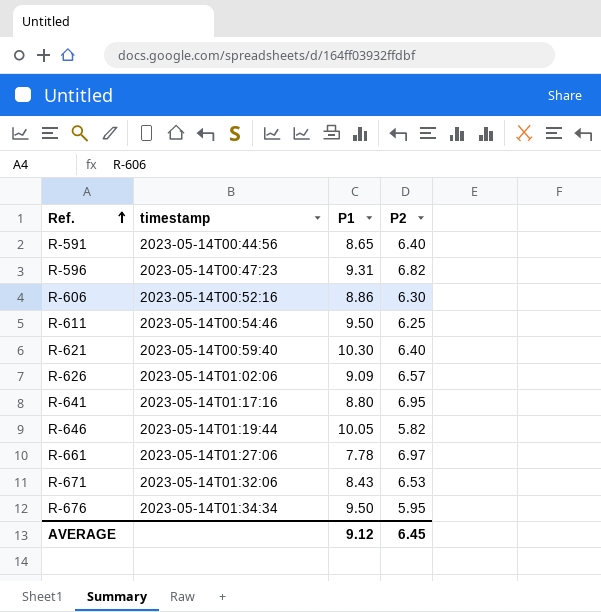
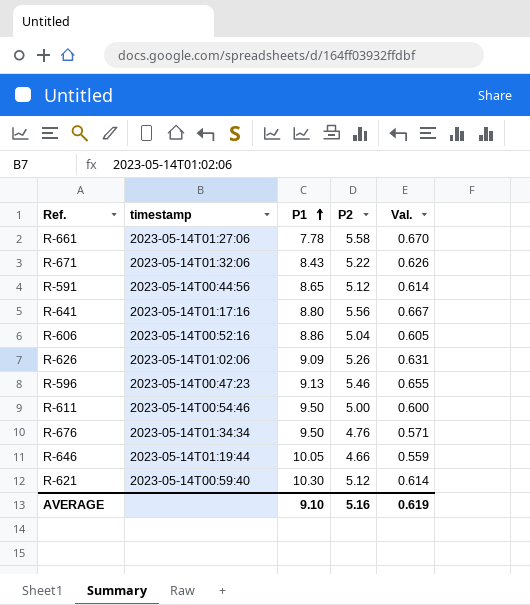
row order: Ref. ascending -> P1 ascending
column Val. | formula: none -> [P2] * 0.12
R-661 | P2: 6.97 -> 5.58
R-671 | P2: 6.53 -> 5.22
R-591 | P2: 6.40 -> 5.12
R-641 | P2: 6.95 -> 5.56
R-606 | P2: 6.30 -> 5.04
R-626 | P2: 6.57 -> 5.26
R-596 | P1: 9.31 -> 9.13
R-596 | P2: 6.82 -> 5.46
R-611 | P2: 6.25 -> 5.00
R-676 | P2: 5.95 -> 4.76
R-646 | P2: 5.82 -> 4.66
R-621 | P2: 6.40 -> 5.12
AVERAGE | P1: 9.12 -> 9.10
AVERAGE | P2: 6.45 -> 5.16

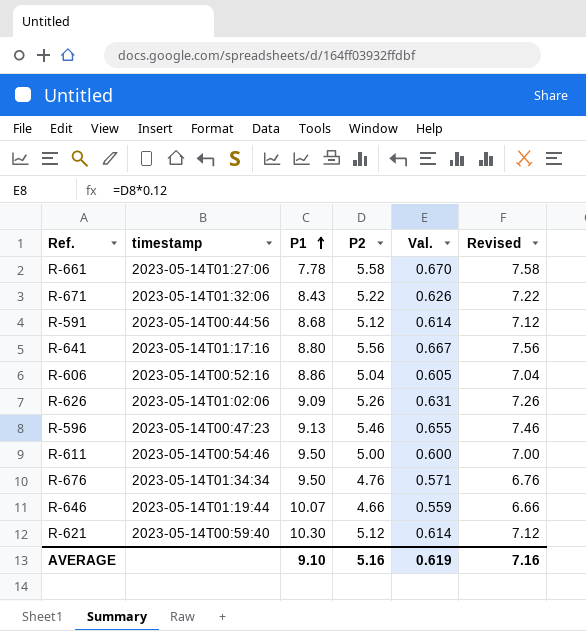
column Revised | formula: none -> [P2] + 2
R-591 | P1: 8.65 -> 8.68
R-646 | P1: 10.05 -> 10.07

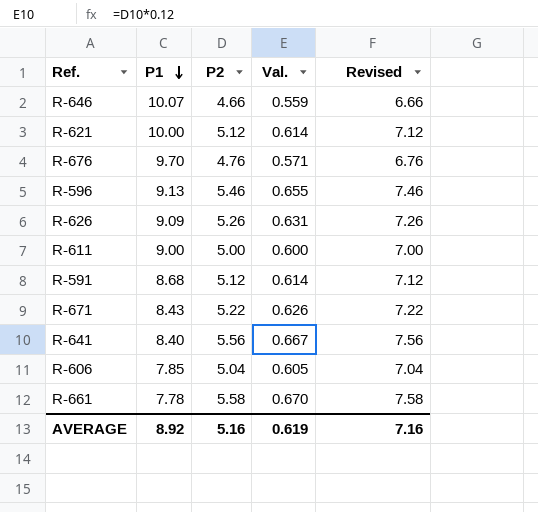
row order: P1 ascending -> P1 descending
column timestamp | position: 2 -> none
R-621 | P1: 10.30 -> 10.00
R-676 | P1: 9.50 -> 9.70
R-611 | P1: 9.50 -> 9.00
R-641 | P1: 8.80 -> 8.40
R-606 | P1: 8.86 -> 7.85
AVERAGE | P1: 9.10 -> 8.92

